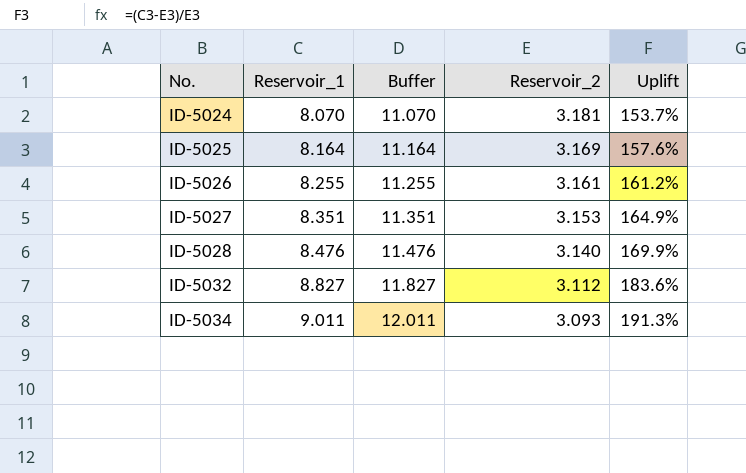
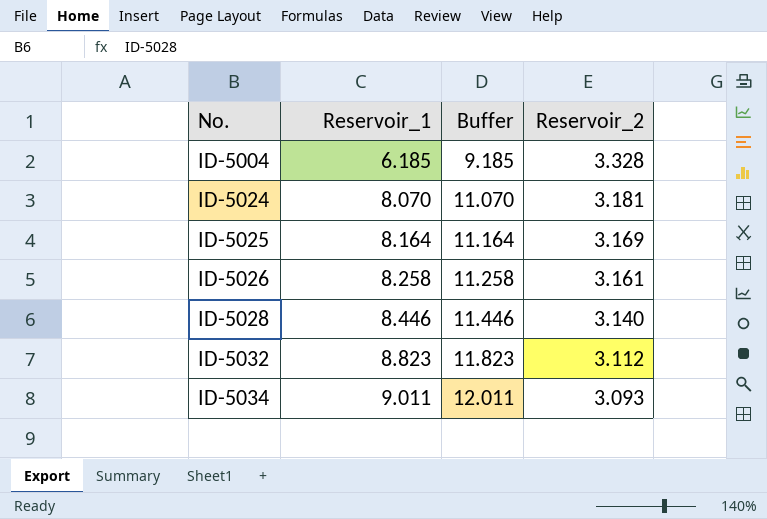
column Uplift | formula: ([Reservoir_1] - [Reservoir_2]) / [Reservoir_2] -> none
row ID-5027: 8.351 | 11.351 | 3.153 | 164.9% -> none
row ID-5004: none -> 6.185 | 9.185 | 3.328
ID-5026 | Reservoir_1: 8.255 -> 8.258
ID-5026 | Buffer: 11.255 -> 11.258
ID-5028 | Reservoir_1: 8.476 -> 8.446
ID-5028 | Buffer: 11.476 -> 11.446
ID-5032 | Reservoir_1: 8.827 -> 8.823
ID-5032 | Buffer: 11.827 -> 11.823

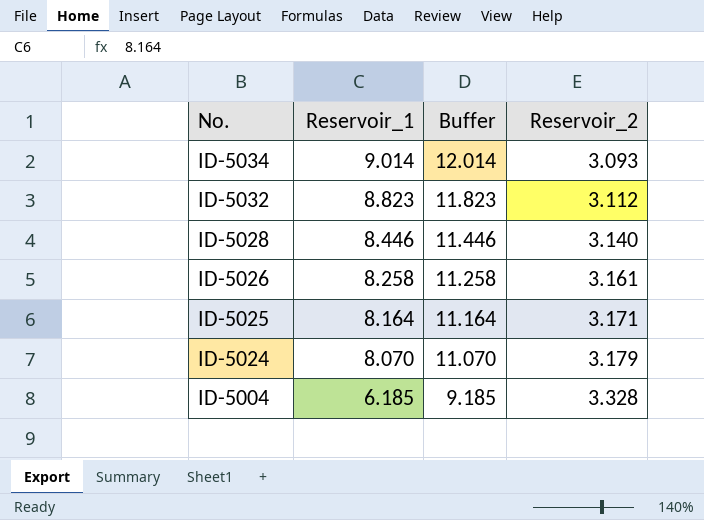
row order: No. ascending -> No. descending
ID-5034 | Reservoir_1: 9.011 -> 9.014
ID-5034 | Buffer: 12.011 -> 12.014
ID-5025 | Reservoir_2: 3.169 -> 3.171
ID-5024 | Reservoir_2: 3.181 -> 3.179

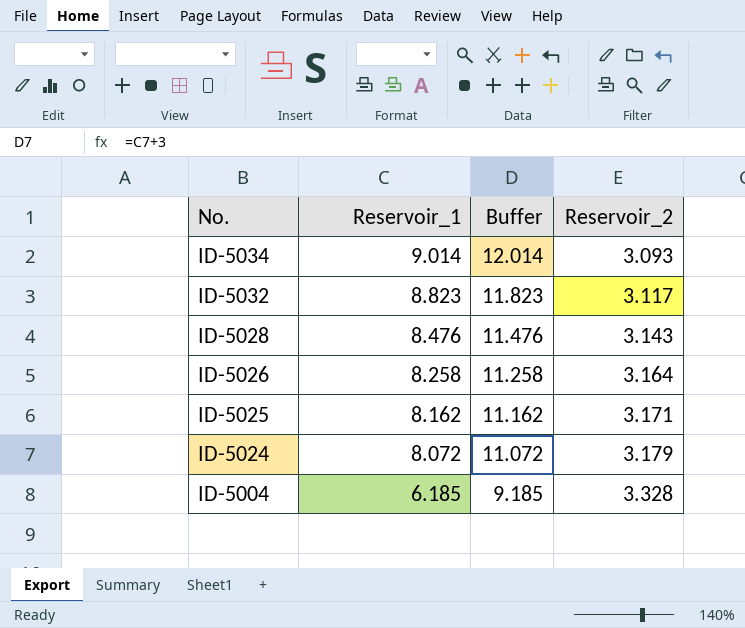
ID-5032 | Reservoir_2: 3.112 -> 3.117
ID-5028 | Reservoir_1: 8.446 -> 8.476
ID-5028 | Buffer: 11.446 -> 11.476
ID-5028 | Reservoir_2: 3.140 -> 3.143
ID-5026 | Reservoir_2: 3.161 -> 3.164
ID-5025 | Reservoir_1: 8.164 -> 8.162
ID-5025 | Buffer: 11.164 -> 11.162
ID-5024 | Reservoir_1: 8.070 -> 8.072
ID-5024 | Buffer: 11.070 -> 11.072

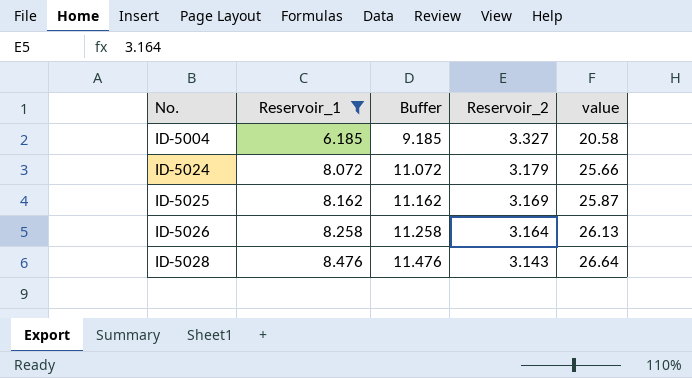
filter: none -> Reservoir_1 <= 8.476
row order: No. descending -> No. ascending
column value | formula: none -> [Reservoir_1] * [Reservoir_2]
ID-5004 | Reservoir_2: 3.328 -> 3.327
ID-5025 | Reservoir_2: 3.171 -> 3.169

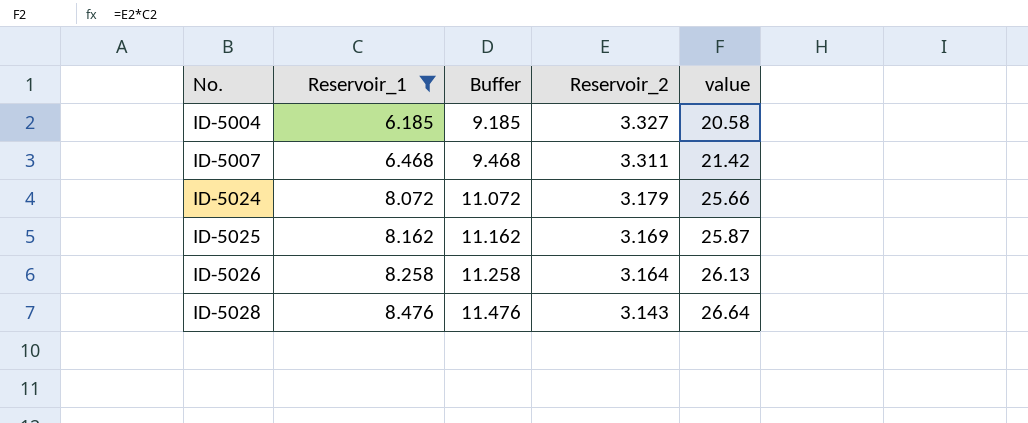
row ID-5007: none -> 6.468 | 9.468 | 3.311 | 21.42

